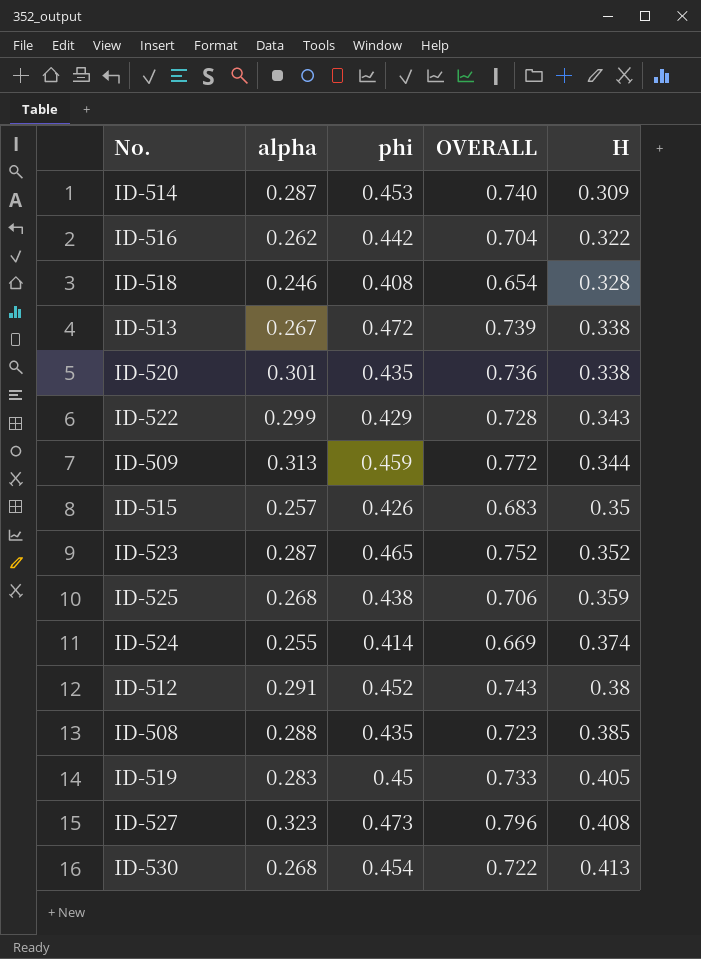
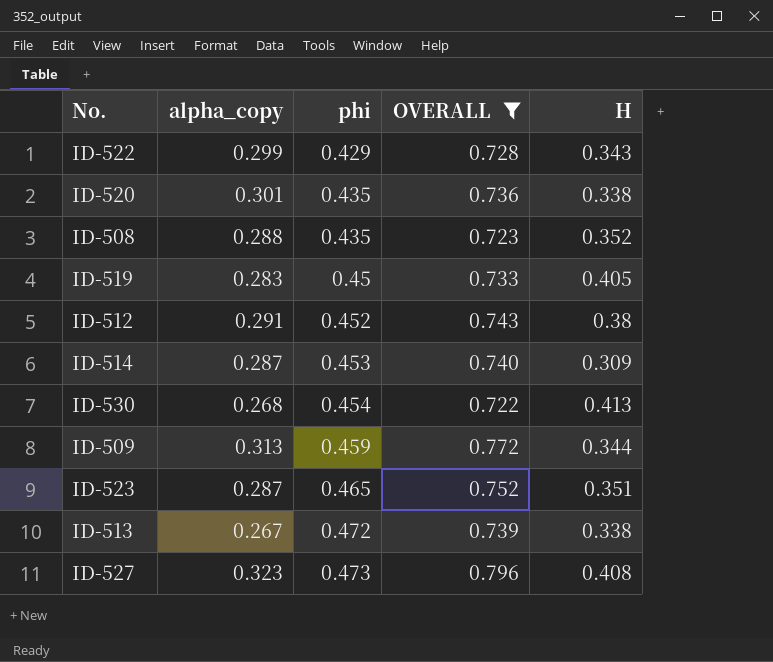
filter: none -> OVERALL >= 0.722
row order: H ascending -> phi ascending
column name: alpha -> alpha_copy
ID-508 | H: 0.385 -> 0.352
ID-523 | H: 0.352 -> 0.351

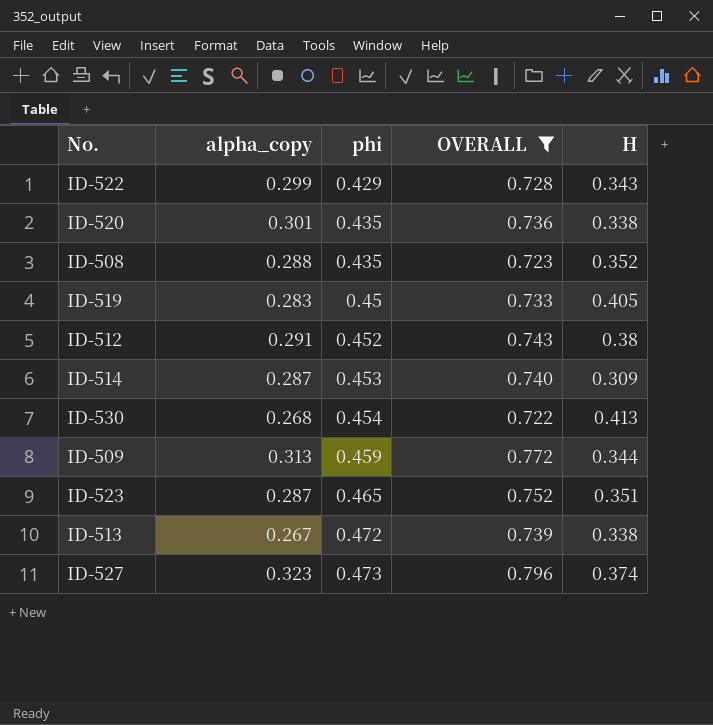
ID-527 | H: 0.408 -> 0.374

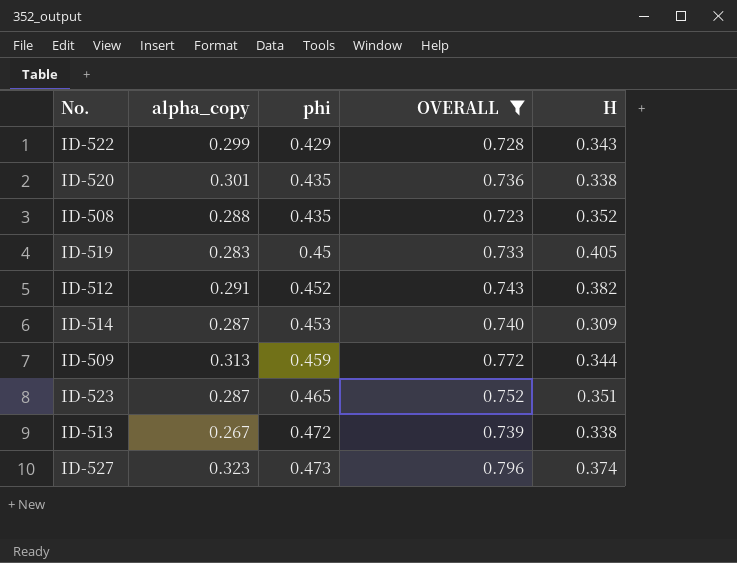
row ID-530: 0.268 | 0.454 | 0.722 | 0.413 -> none
ID-512 | H: 0.38 -> 0.382

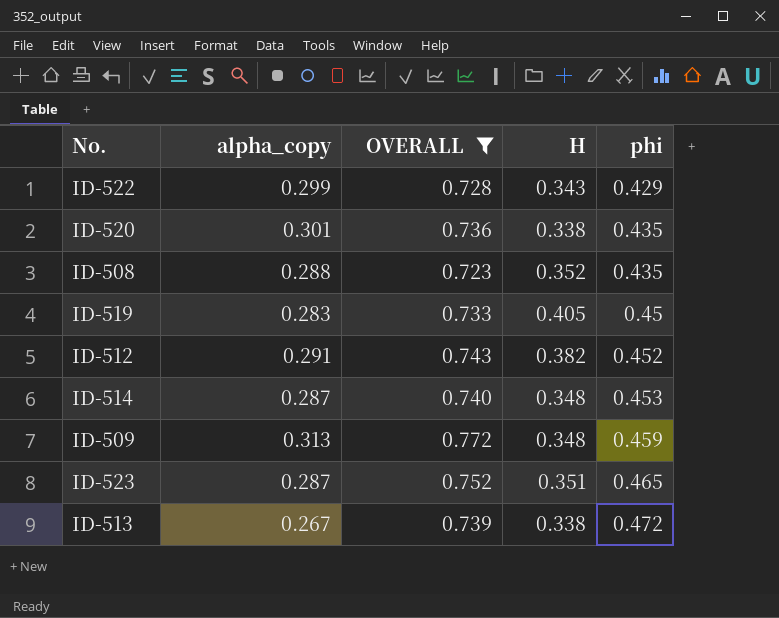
column phi | position: 3 -> 5
row ID-527: 0.323 | 0.473 | 0.796 | 0.374 -> none
ID-514 | H: 0.309 -> 0.348
ID-509 | H: 0.344 -> 0.348

